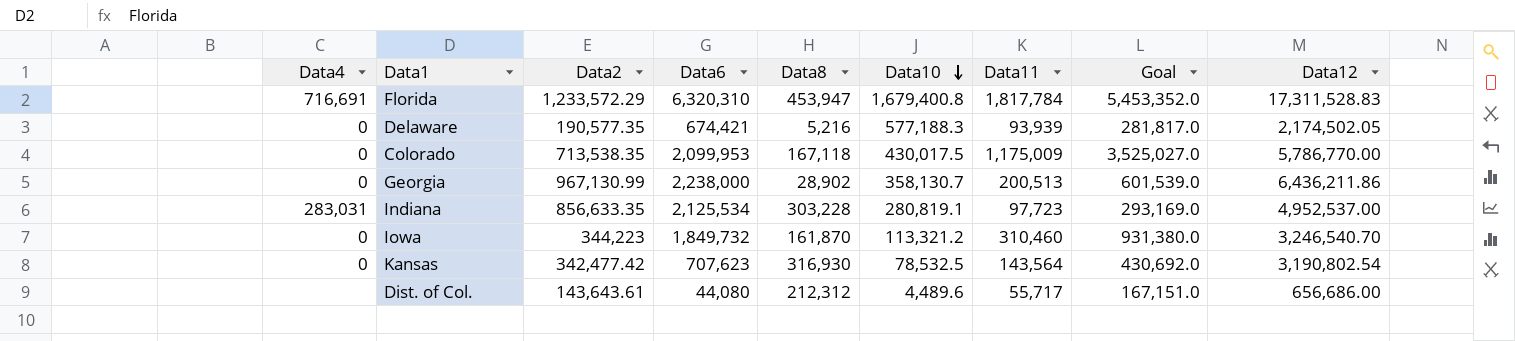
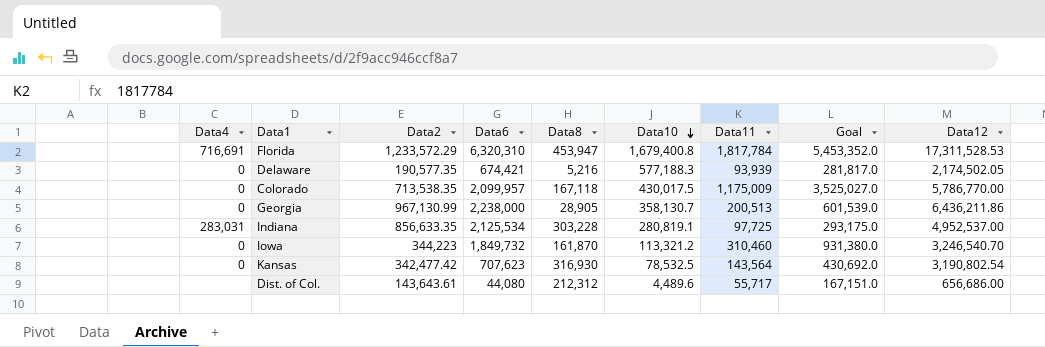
Florida | Data12: 17,311,528.83 -> 17,311,528.53
Colorado | Data6: 2,099,953 -> 2,099,957
Georgia | Data8: 28,902 -> 28,905
Indiana | Data11: 97,723 -> 97,725
Indiana | Goal: 293,169.0 -> 293,175.0

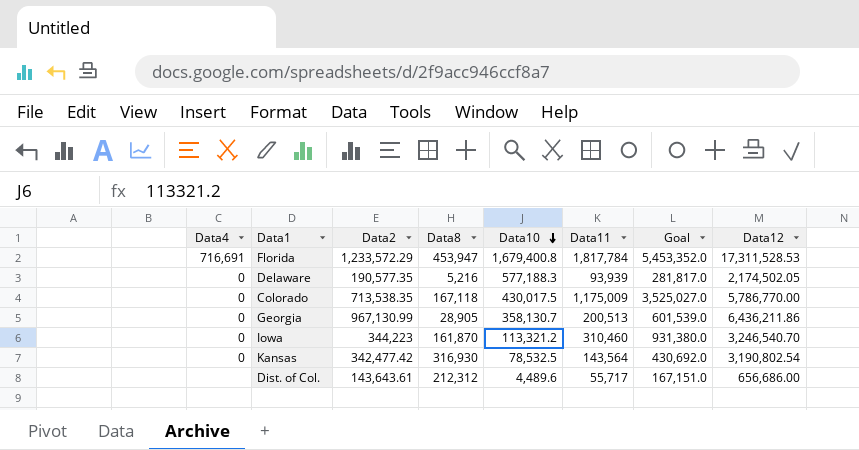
column Data6 | position: 4 -> none
row Indiana: 283,031 | 856,633.35 | 2,125,534 | 303,228 | 280,819.1 | 97,725 | 293,175.0 | 4,952,537.00 -> none

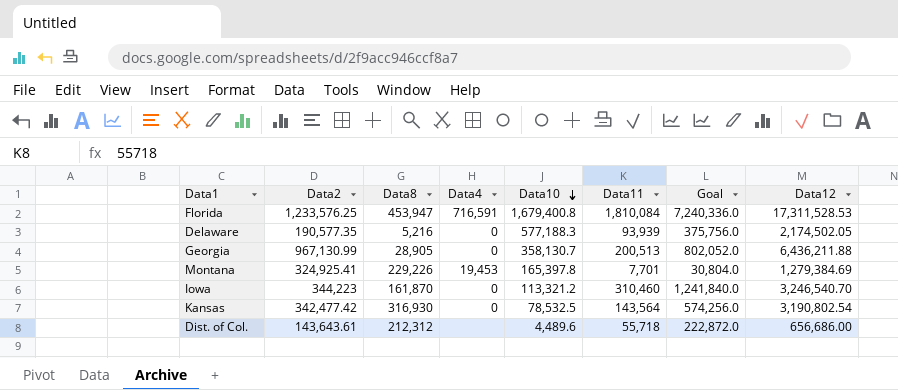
column Data4 | position: 1 -> 4
column Goal | formula: [Data11] * 3 -> [Data11] * 4
row Colorado: 0 | 713,538.35 | 167,118 | 430,017.5 | 1,175,009 | 3,525,027.0 | 5,786,770.00 -> none
Florida | Data2: 1,233,572.29 -> 1,233,576.25
Florida | Data4: 716,691 -> 716,591
Florida | Data11: 1,817,784 -> 1,810,084
Georgia | Data12: 6,436,211.86 -> 6,436,211.88
row Montana: none -> 324,925.41 | 229,226 | 19,453 | 165,397.8 | 7,701 | 30,804.0 | 1,279,384.69
Dist. of Col. | Data11: 55,717 -> 55,718

